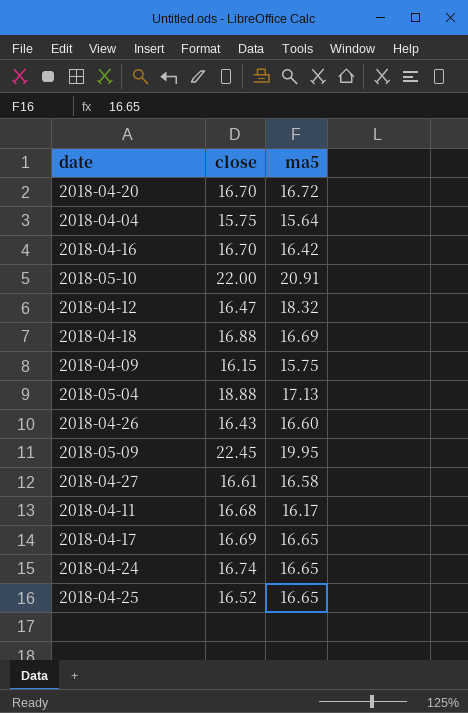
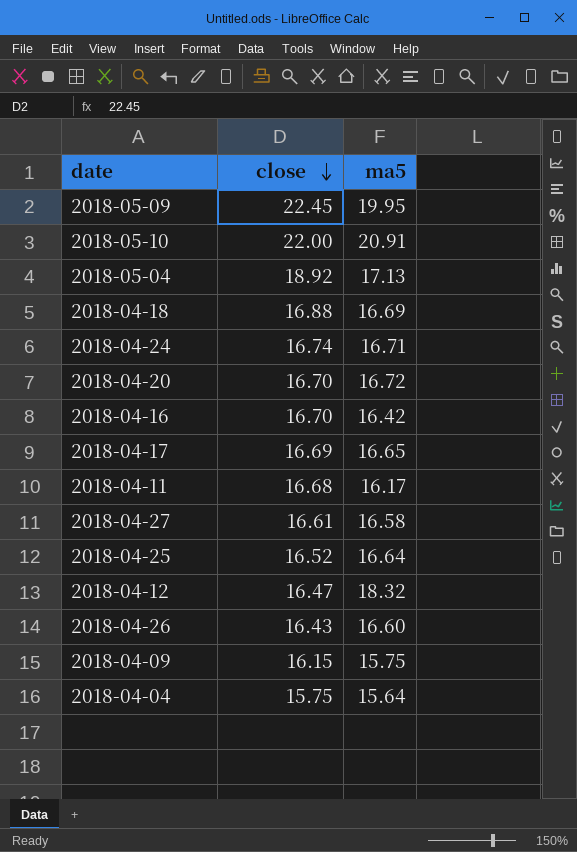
row order: none -> close descending
2018-05-04 | close: 18.88 -> 18.92
2018-04-24 | ma5: 16.65 -> 16.71
2018-04-25 | ma5: 16.65 -> 16.64

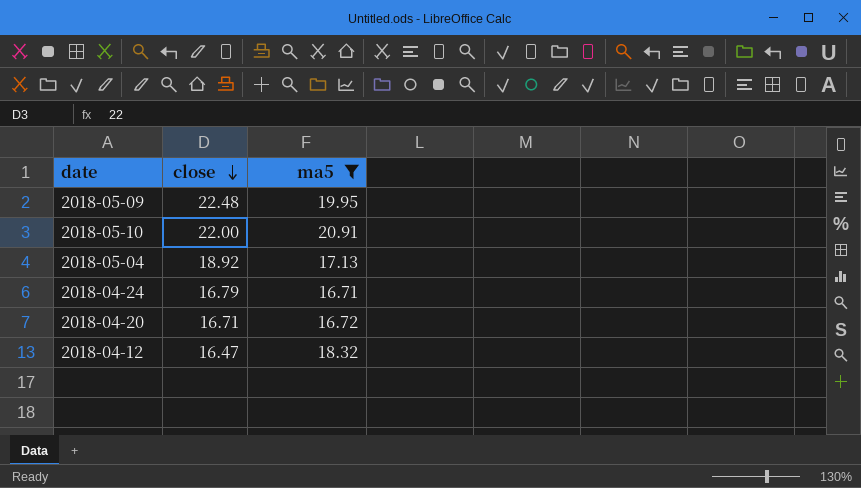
filter: none -> ma5 >= 16.71
2018-05-09 | close: 22.45 -> 22.48
2018-04-24 | close: 16.74 -> 16.79
2018-04-20 | close: 16.70 -> 16.71

